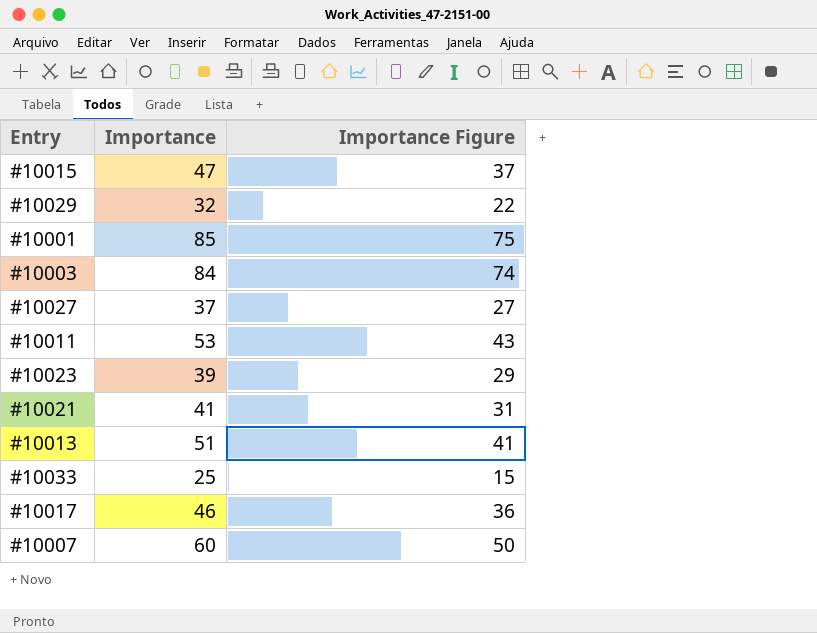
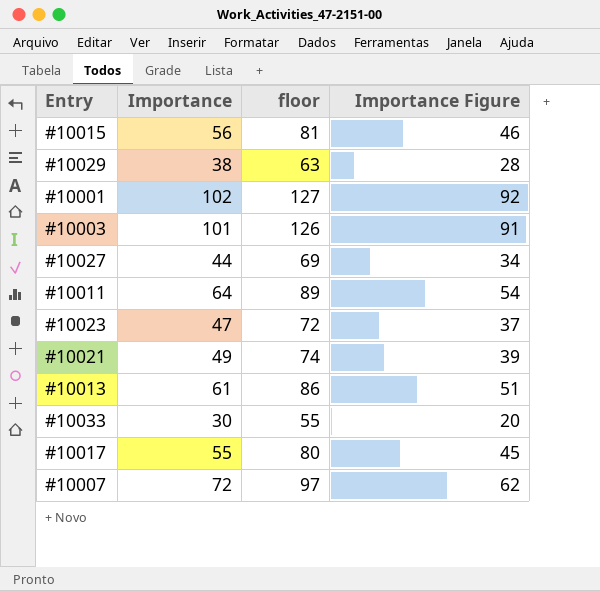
column floor | formula: none -> [Importance] + 25
#10015 | Importance: 47 -> 56
#10015 | Importance Figure: 37 -> 46
#10029 | Importance: 32 -> 38
#10029 | Importance Figure: 22 -> 28
#10001 | Importance: 85 -> 102
#10001 | Importance Figure: 75 -> 92
#10003 | Importance: 84 -> 101
#10003 | Importance Figure: 74 -> 91
#10027 | Importance: 37 -> 44
#10027 | Importance Figure: 27 -> 34
#10011 | Importance: 53 -> 64
#10011 | Importance Figure: 43 -> 54
#10023 | Importance: 39 -> 47
#10023 | Importance Figure: 29 -> 37
#10021 | Importance: 41 -> 49
#10021 | Importance Figure: 31 -> 39
#10013 | Importance: 51 -> 61
#10013 | Importance Figure: 41 -> 51
#10033 | Importance: 25 -> 30
#10033 | Importance Figure: 15 -> 20
#10017 | Importance: 46 -> 55
#10017 | Importance Figure: 36 -> 45
#10007 | Importance: 60 -> 72
#10007 | Importance Figure: 50 -> 62

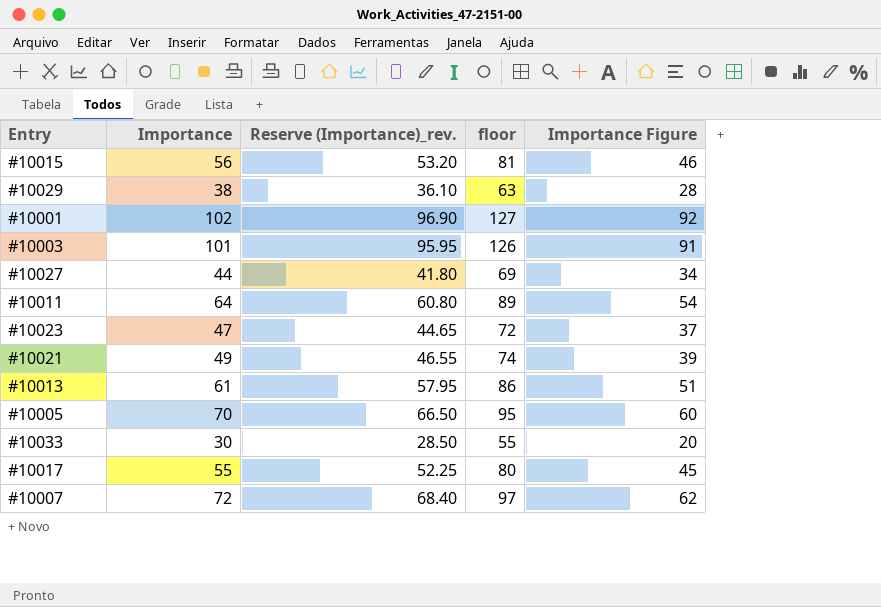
column Reserve (Importance)_rev. | formula: none -> [Importance] * 0.95
row #10005: none -> 70 | 66.50 | 95 | 60

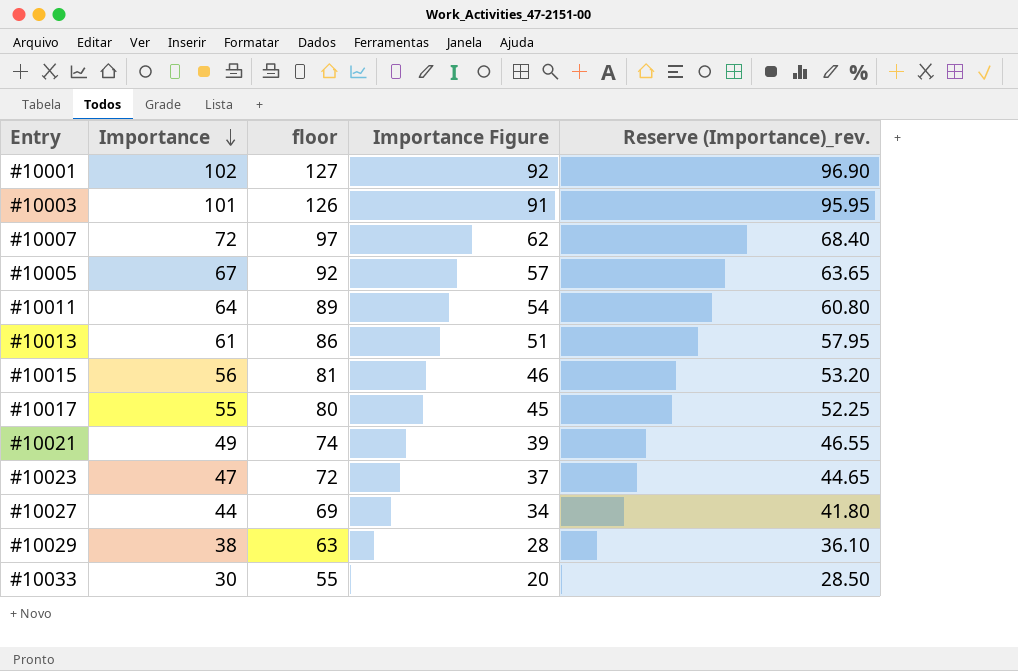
row order: none -> Importance descending
column Reserve (Importance)_rev. | position: 3 -> 5
#10005 | Importance: 70 -> 67
#10005 | floor: 95 -> 92
#10005 | Importance Figure: 60 -> 57
#10005 | Reserve (Importance)_rev.: 66.50 -> 63.65

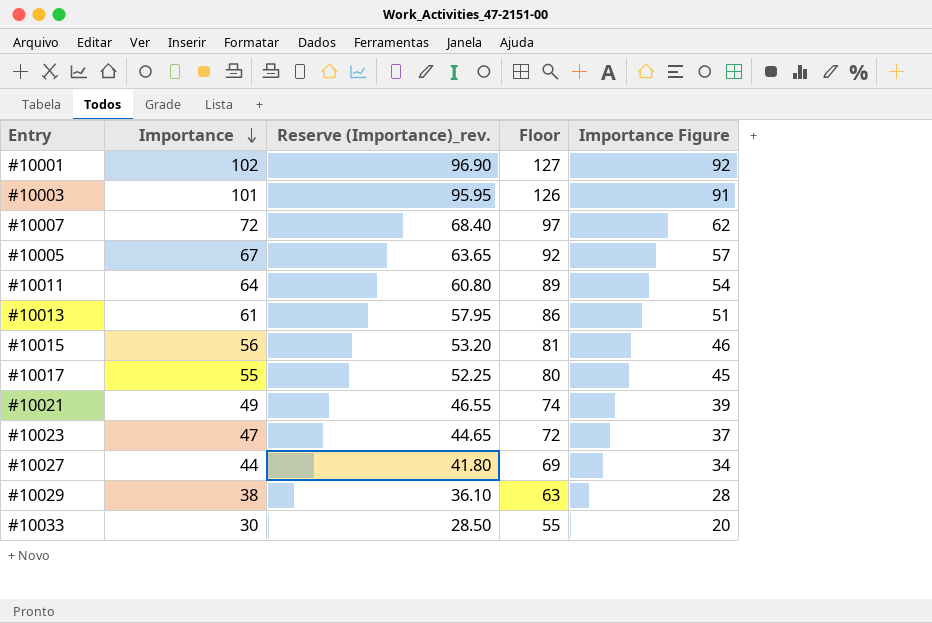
column Reserve (Importance)_rev. | position: 5 -> 3
column name: floor -> Floor

